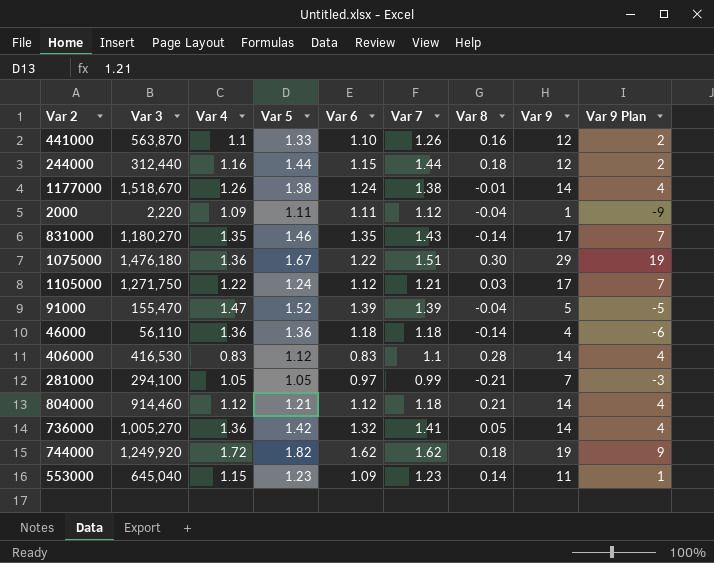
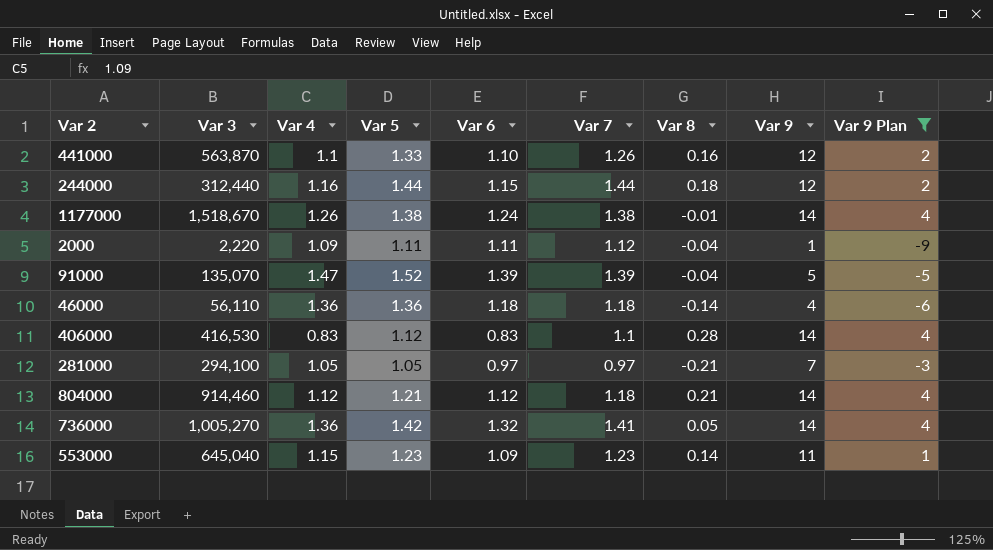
filter: none -> Var 9 Plan <= 4
91000 | Var 3: 155,470 -> 135,070
281000 | Var 7: 0.99 -> 0.97

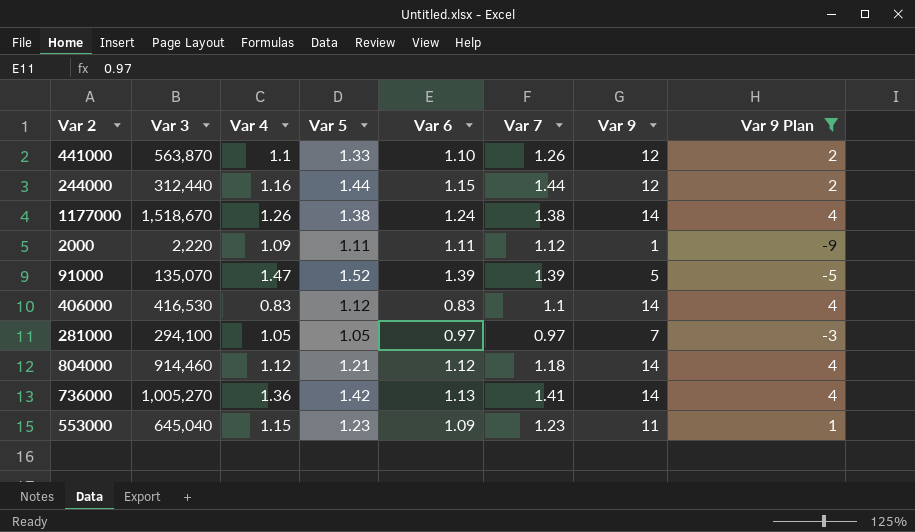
column Var 8 | position: 7 -> none
row 46000: 56,110 | 1.36 | 1.36 | 1.18 | 1.18 | -0.14 | 4 | -6 -> none
736000 | Var 6: 1.32 -> 1.13

